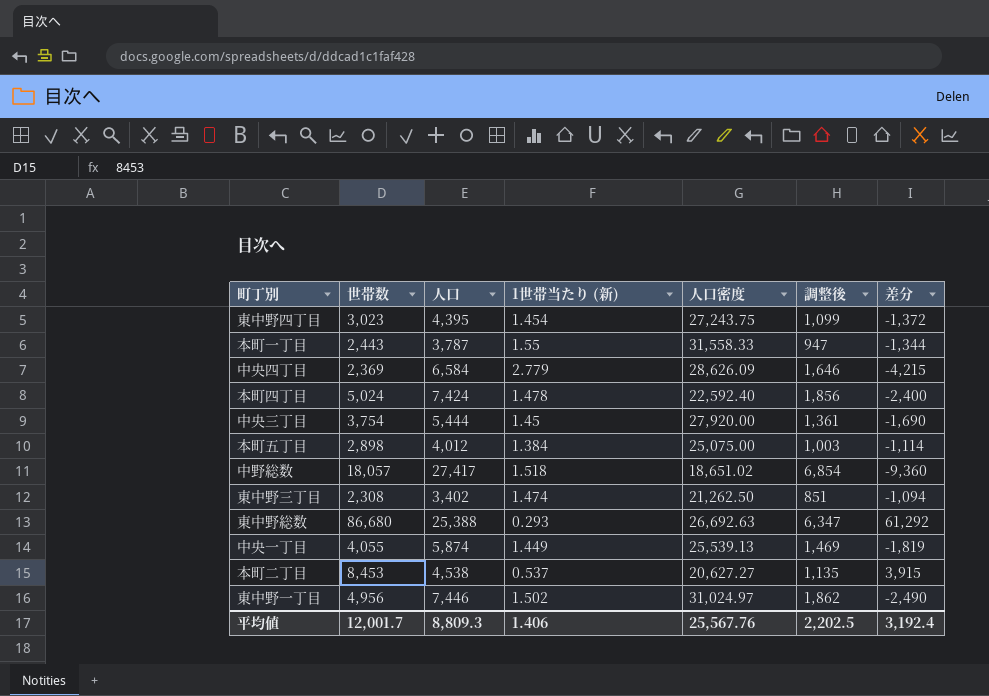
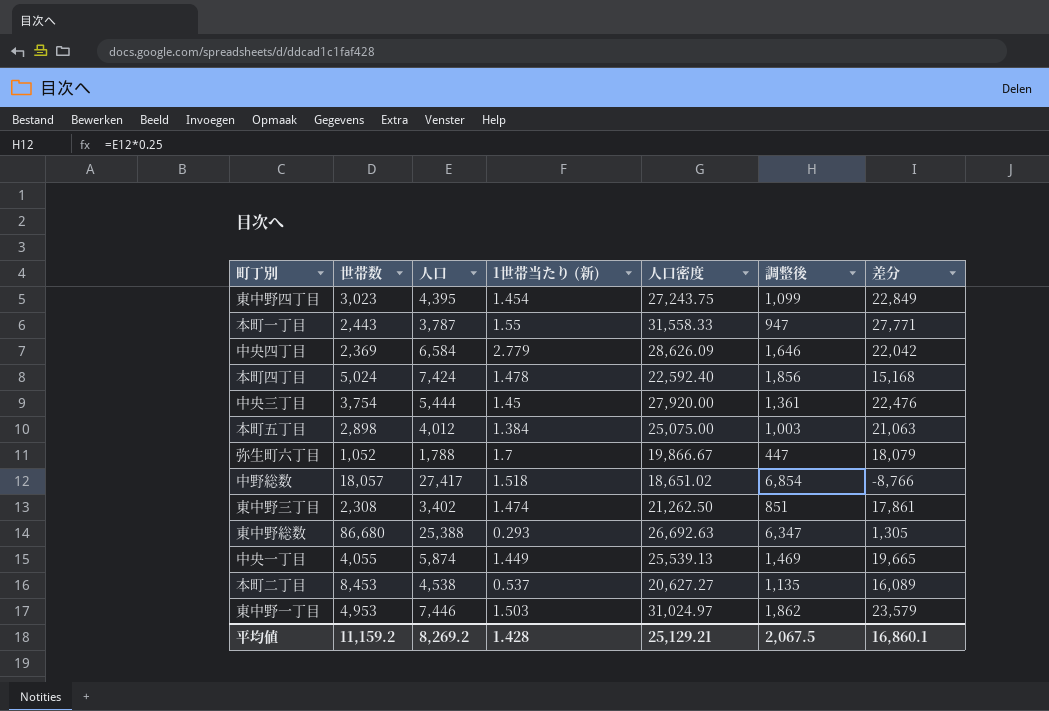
column 差分 | formula: [世帯数] - [人口] -> [人口密度] - [人口]
row 弥生町六丁目: none -> 1,052 | 1,788 | 1.7 | 19,866.67 | 447 | 18,079
東中野一丁目 | 世帯数: 4,956 -> 4,953
東中野一丁目 | 1世帯当たり (新): 1.502 -> 1.503
平均値 | 世帯数: 12,001.7 -> 11,159.2
平均値 | 人口: 8,809.3 -> 8,269.2
平均値 | 1世帯当たり (新): 1.406 -> 1.428
平均値 | 人口密度: 25,567.76 -> 25,129.21
平均値 | 調整後: 2,202.5 -> 2,067.5
平均値 | 差分: 3,192.4 -> 16,860.1

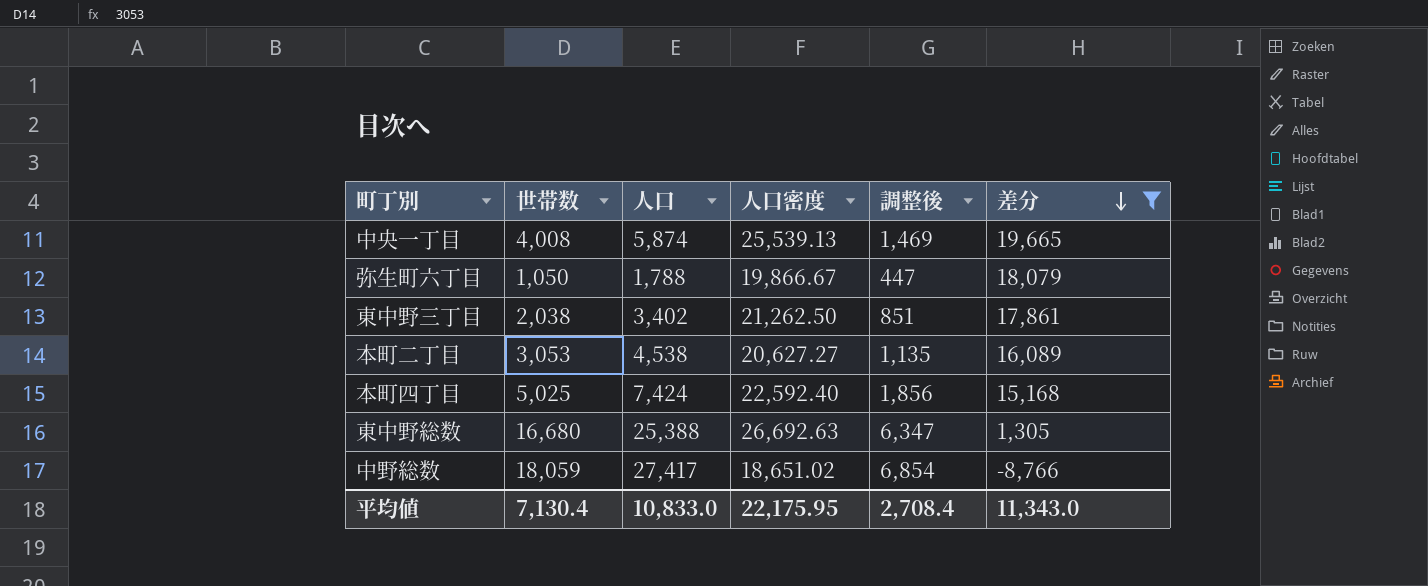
filter: none -> 差分 <= 19,665
row order: none -> 差分 descending
column 1世帯当たり (新) | formula: [人口] / [世帯数] -> none
中央一丁目 | 世帯数: 4,055 -> 4,008
弥生町六丁目 | 世帯数: 1,052 -> 1,050
東中野三丁目 | 世帯数: 2,308 -> 2,038
本町二丁目 | 世帯数: 8,453 -> 3,053
本町四丁目 | 世帯数: 5,024 -> 5,025
東中野総数 | 世帯数: 86,680 -> 16,680
中野総数 | 世帯数: 18,057 -> 18,059
平均値 | 世帯数: 11,159.2 -> 7,130.4
平均値 | 人口: 8,269.2 -> 10,833.0
平均値 | 人口密度: 25,129.21 -> 22,175.95
平均値 | 調整後: 2,067.5 -> 2,708.4
平均値 | 差分: 16,860.1 -> 11,343.0

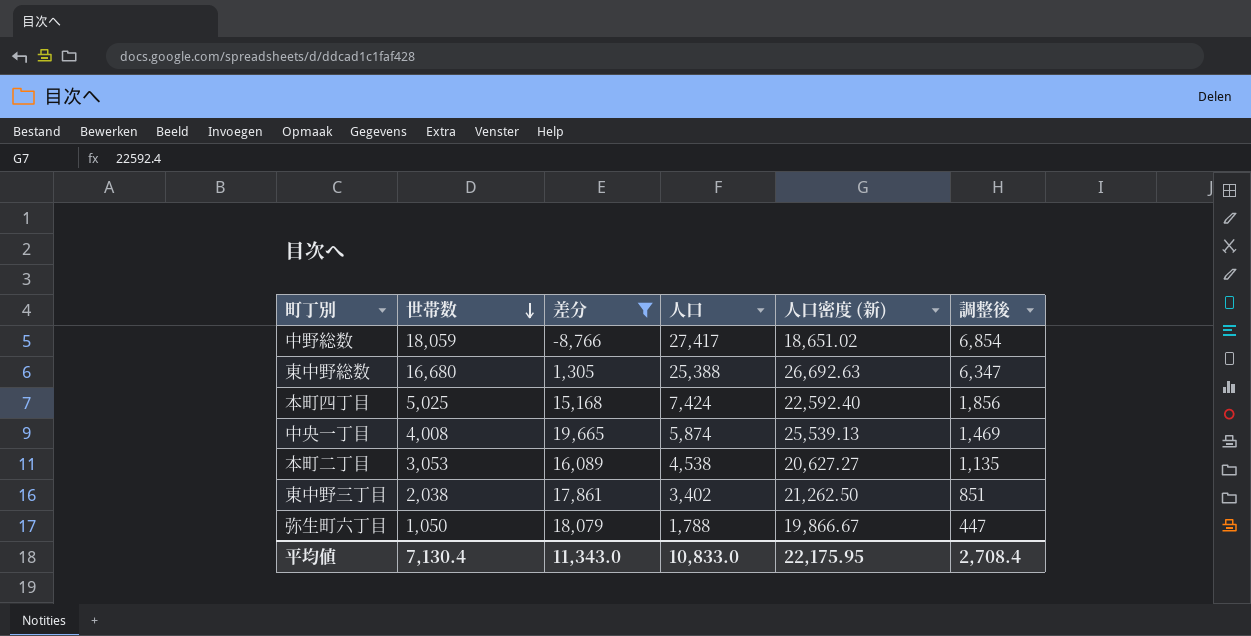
row order: 差分 descending -> 世帯数 descending
column 差分 | position: 6 -> 3
column name: 人口密度 -> 人口密度 (新)

